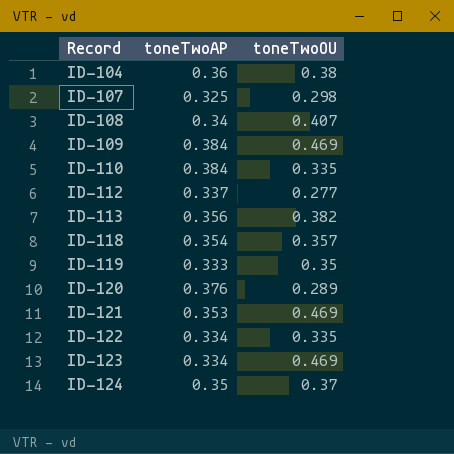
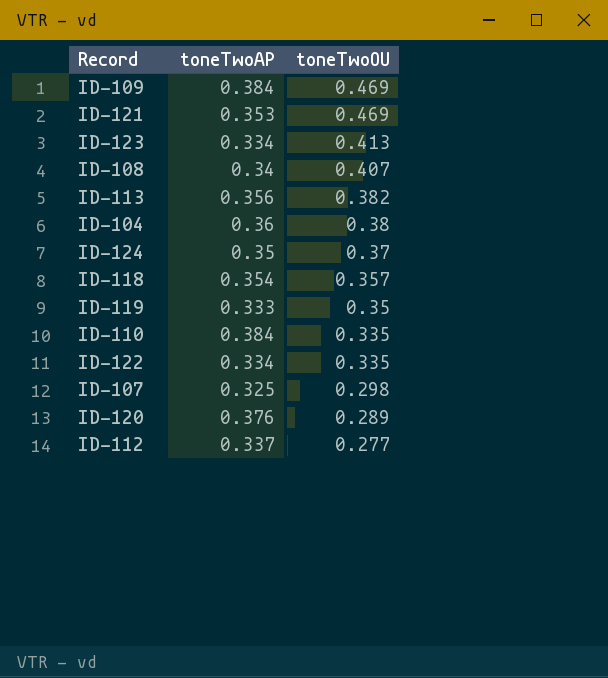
row order: Record ascending -> toneTwoOU descending
ID-123 | toneTwoOU: 0.469 -> 0.413

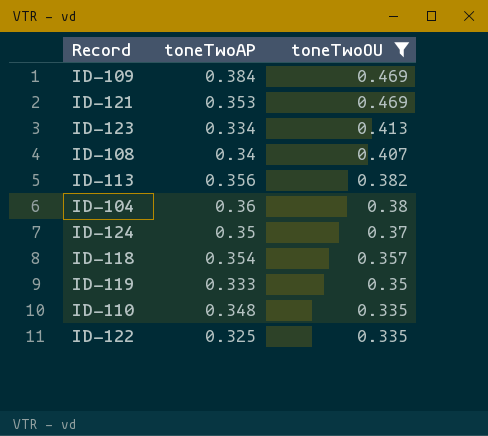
filter: none -> toneTwoOU >= 0.335
ID-110 | toneTwoAP: 0.384 -> 0.348
ID-122 | toneTwoAP: 0.334 -> 0.325

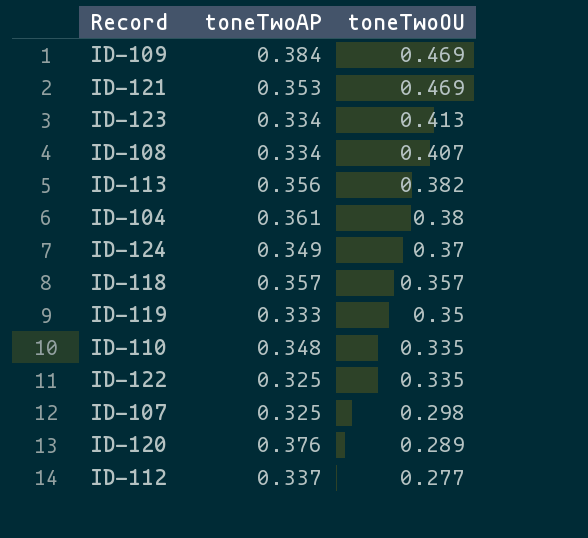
filter: toneTwoOU >= 0.335 -> none
ID-108 | toneTwoAP: 0.34 -> 0.334
ID-104 | toneTwoAP: 0.36 -> 0.361
ID-124 | toneTwoAP: 0.35 -> 0.349
ID-118 | toneTwoAP: 0.354 -> 0.357

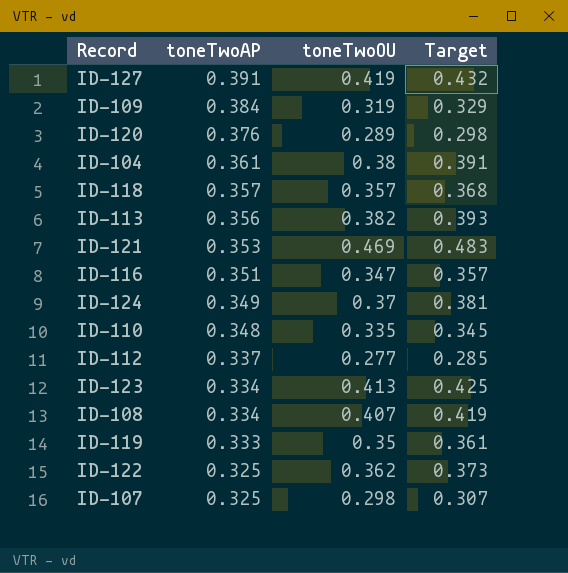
row order: toneTwoOU descending -> toneTwoAP descending
column Target | formula: none -> [toneTwoOU] * 1.03
row ID-127: none -> 0.391 | 0.419 | 0.432
ID-109 | toneTwoOU: 0.469 -> 0.319
row ID-116: none -> 0.351 | 0.347 | 0.357
ID-122 | toneTwoOU: 0.335 -> 0.362

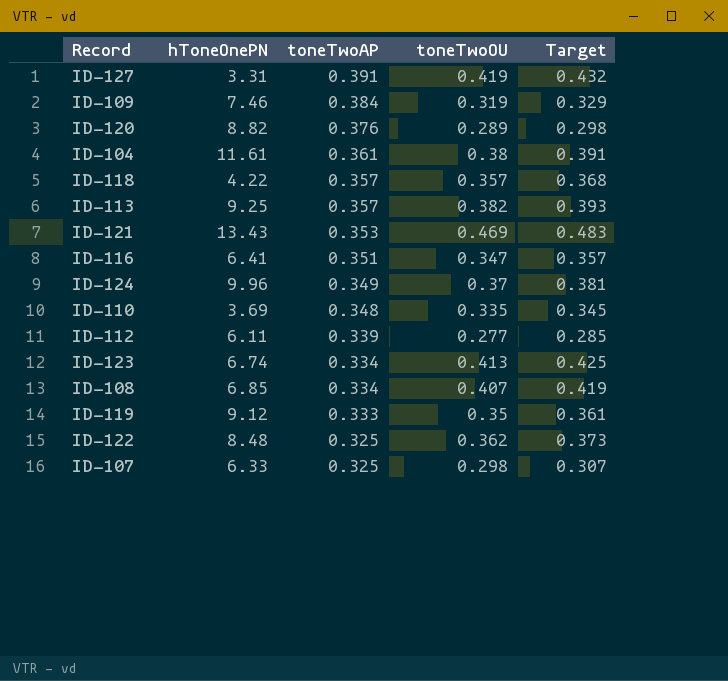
column hToneOnePN | position: none -> 2
ID-113 | toneTwoAP: 0.356 -> 0.357
ID-112 | toneTwoAP: 0.337 -> 0.339

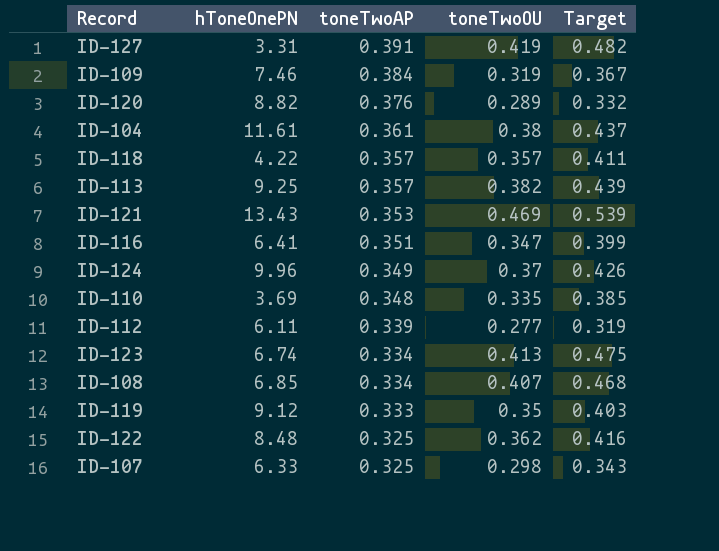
column Target | formula: [toneTwoOU] * 1.03 -> [toneTwoOU] * 1.15

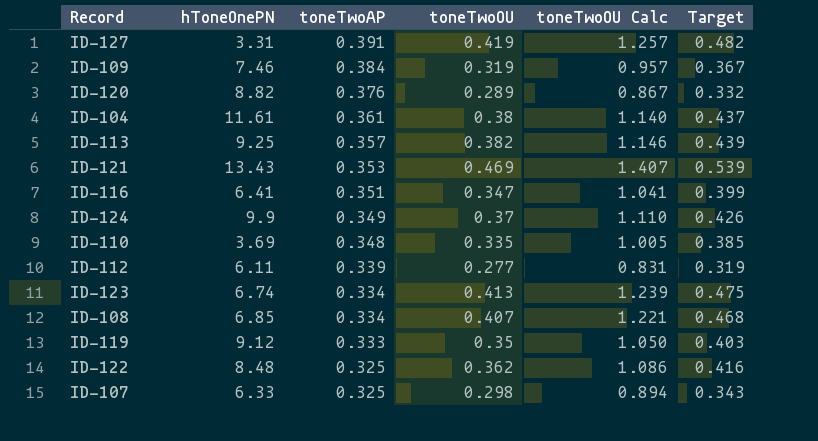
column toneTwoOU Calc | formula: none -> [toneTwoOU] * 3
row ID-118: 4.22 | 0.357 | 0.357 | 0.411 -> none
ID-124 | hToneOnePN: 9.96 -> 9.9

